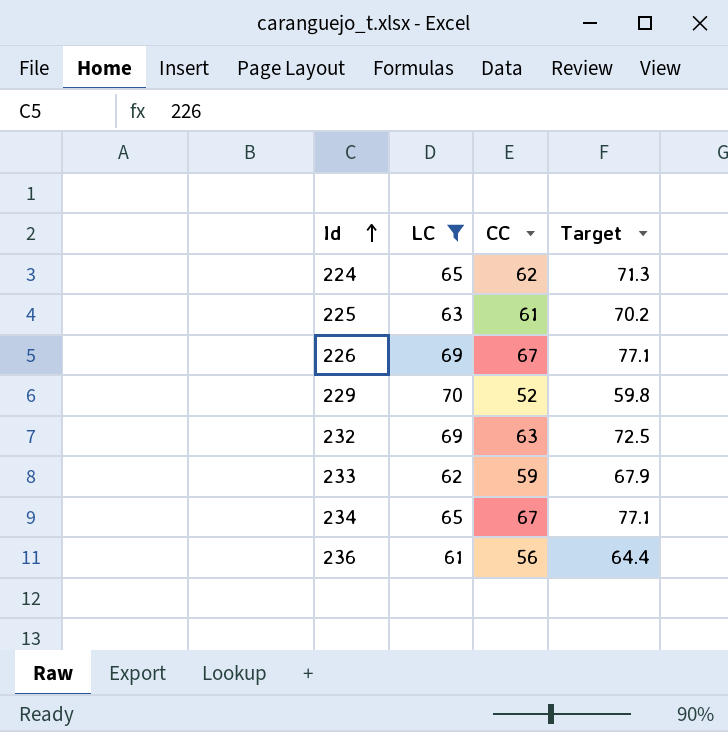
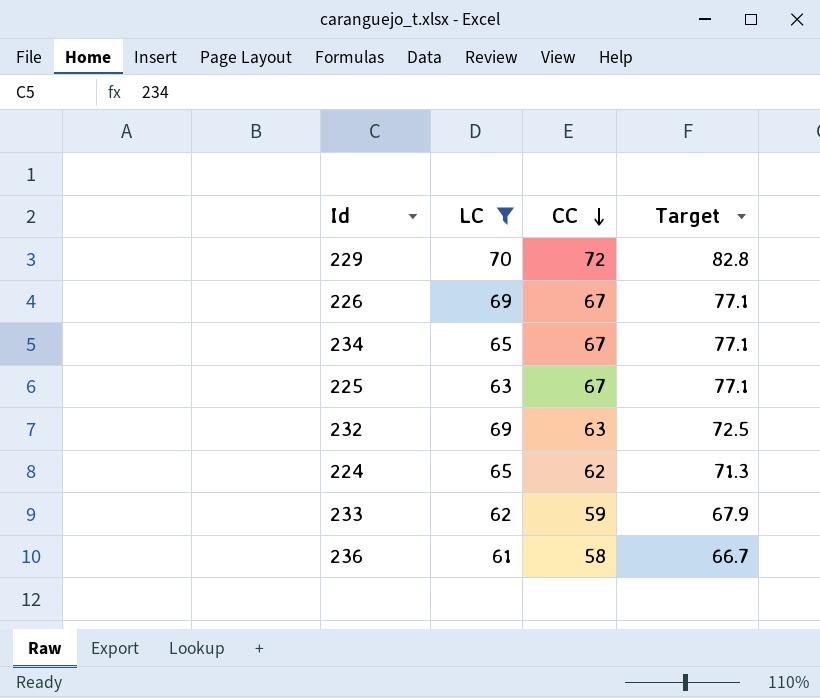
row order: Id ascending -> CC descending
229 | CC: 52 -> 72
229 | Target: 59.8 -> 82.8
225 | CC: 61 -> 67
225 | Target: 70.2 -> 77.1
236 | CC: 56 -> 58
236 | Target: 64.4 -> 66.7

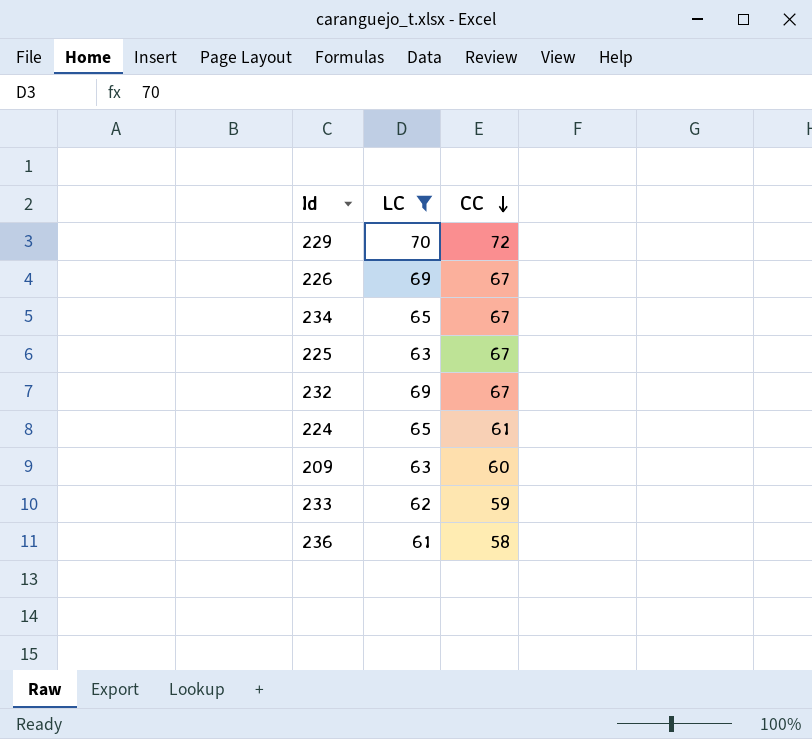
column Target | formula: [CC] * 1.15 -> none
232 | CC: 63 -> 67
224 | CC: 62 -> 61
row 209: none -> 63 | 60

